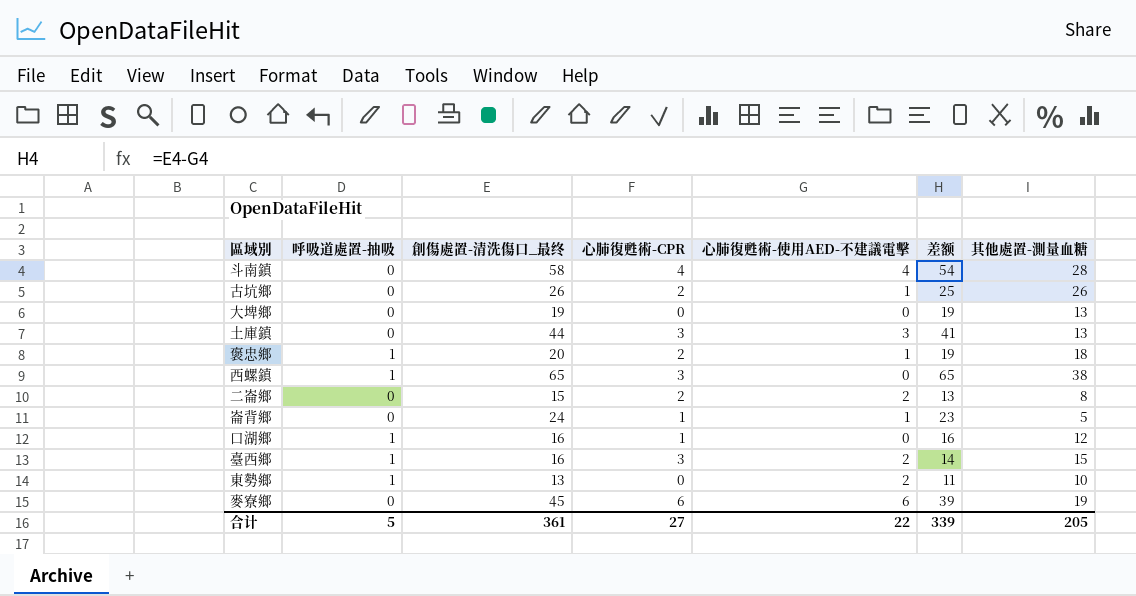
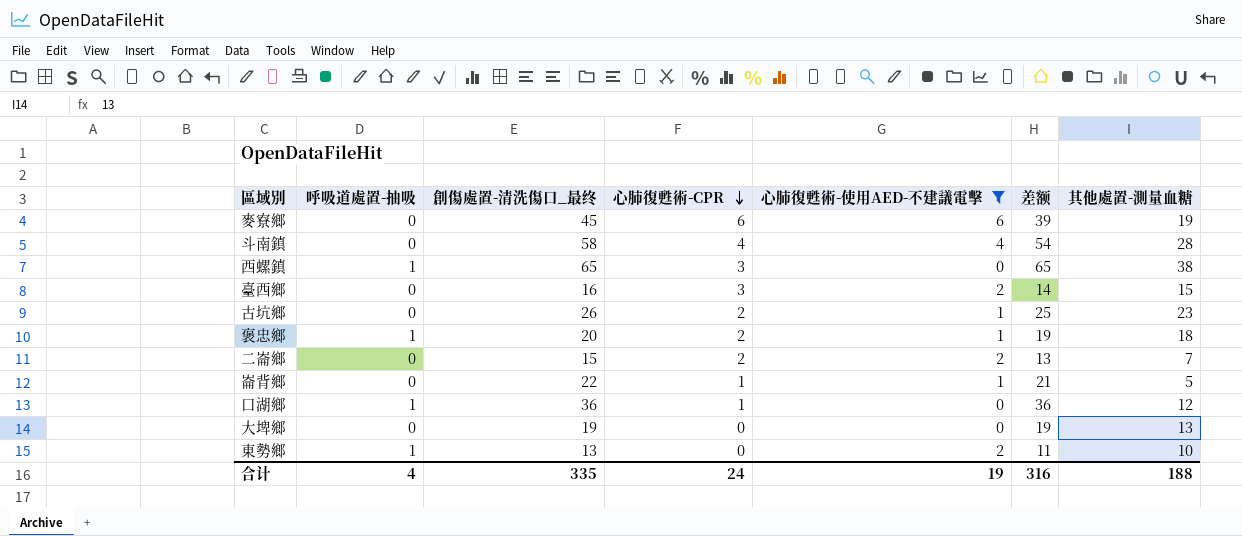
filter: none -> 心肺復甦術-使用AED-不建議電擊 != 3
row order: none -> 心肺復甦術-CPR descending
臺西鄉 | 呼吸道處置-抽吸: 1 -> 0
古坑鄉 | 其他處置-測量血糖: 26 -> 23
二崙鄉 | 其他處置-測量血糖: 8 -> 7
崙背鄉 | 創傷處置-清洗傷口_最终: 24 -> 22
崙背鄉 | 差额: 23 -> 21
口湖鄉 | 創傷處置-清洗傷口_最终: 16 -> 36
口湖鄉 | 差额: 16 -> 36
合计 | 呼吸道處置-抽吸: 5 -> 4
合计 | 創傷處置-清洗傷口_最终: 361 -> 335
合计 | 心肺復甦術-CPR: 27 -> 24
合计 | 心肺復甦術-使用AED-不建議電擊: 22 -> 19
合计 | 差额: 339 -> 316
合计 | 其他處置-測量血糖: 205 -> 188

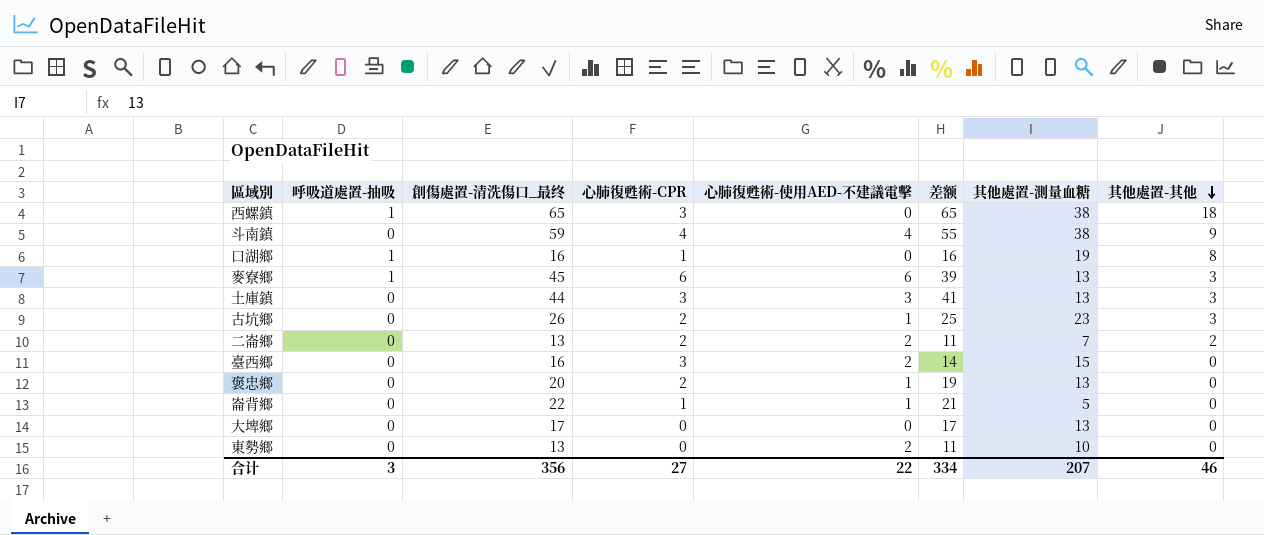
filter: 心肺復甦術-使用AED-不建議電擊 != 3 -> none
row order: 心肺復甦術-CPR descending -> 其他處置-其他 descending
column 其他處置-其他 | position: none -> 8
斗南鎮 | 創傷處置-清洗傷口_最终: 58 -> 59
斗南鎮 | 差额: 54 -> 55
斗南鎮 | 其他處置-測量血糖: 28 -> 38
口湖鄉 | 創傷處置-清洗傷口_最终: 36 -> 16
口湖鄉 | 差额: 36 -> 16
口湖鄉 | 其他處置-測量血糖: 12 -> 19
麥寮鄉 | 呼吸道處置-抽吸: 0 -> 1
麥寮鄉 | 其他處置-測量血糖: 19 -> 13
二崙鄉 | 創傷處置-清洗傷口_最终: 15 -> 13
二崙鄉 | 差额: 13 -> 11
褒忠鄉 | 呼吸道處置-抽吸: 1 -> 0
褒忠鄉 | 其他處置-測量血糖: 18 -> 13
大埤鄉 | 創傷處置-清洗傷口_最终: 19 -> 17
大埤鄉 | 差额: 19 -> 17
東勢鄉 | 呼吸道處置-抽吸: 1 -> 0
合计 | 呼吸道處置-抽吸: 4 -> 3
合计 | 創傷處置-清洗傷口_最终: 335 -> 356
合计 | 心肺復甦術-CPR: 24 -> 27
合计 | 心肺復甦術-使用AED-不建議電擊: 19 -> 22
合计 | 差额: 316 -> 334
合计 | 其他處置-測量血糖: 188 -> 207

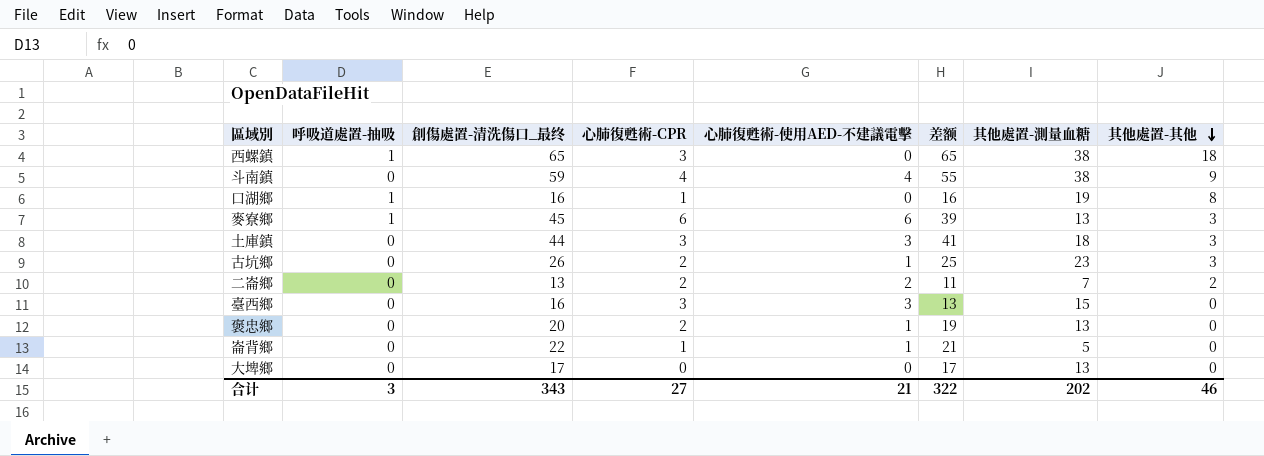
row 東勢鄉: 0 | 13 | 0 | 2 | 11 | 10 | 0 -> none
土庫鎮 | 其他處置-測量血糖: 13 -> 18
臺西鄉 | 心肺復甦術-使用AED-不建議電擊: 2 -> 3
臺西鄉 | 差额: 14 -> 13
合计 | 創傷處置-清洗傷口_最终: 356 -> 343
合计 | 心肺復甦術-使用AED-不建議電擊: 22 -> 21
合计 | 差额: 334 -> 322
合计 | 其他處置-測量血糖: 207 -> 202

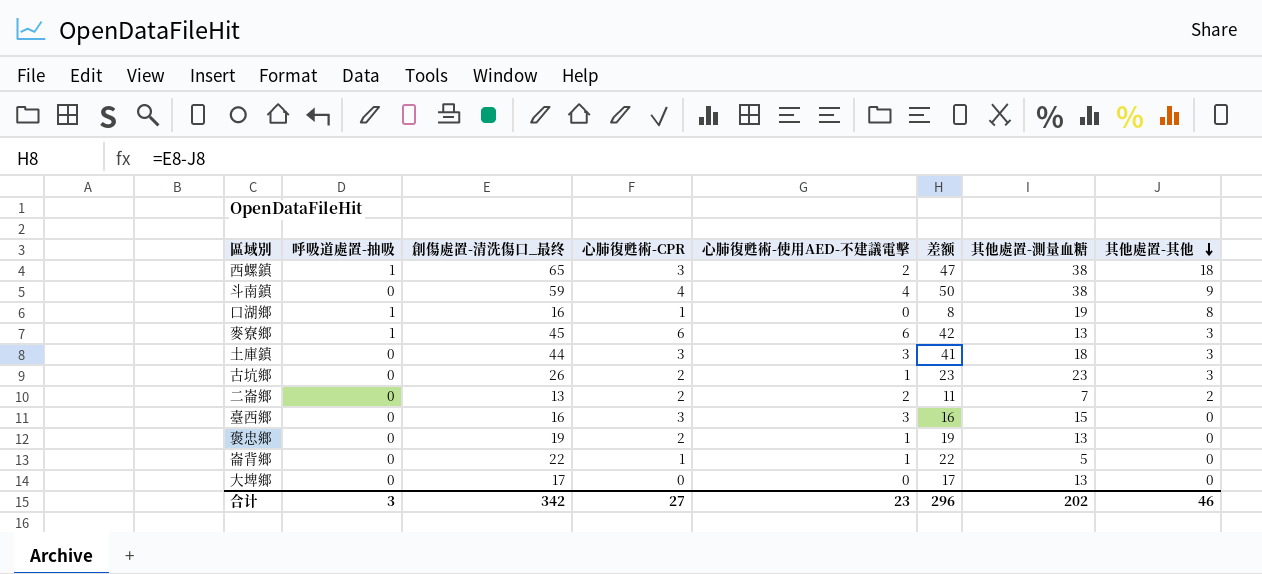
column 差额 | formula: [創傷處置-清洗傷口_最终] - [心肺復甦術-使用AED-不建議電擊] -> [創傷處置-清洗傷口_最终] - [其他處置-其他]
西螺鎮 | 心肺復甦術-使用AED-不建議電擊: 0 -> 2
褒忠鄉 | 創傷處置-清洗傷口_最终: 20 -> 19
合计 | 創傷處置-清洗傷口_最终: 343 -> 342
合计 | 心肺復甦術-使用AED-不建議電擊: 21 -> 23
合计 | 差额: 322 -> 296

